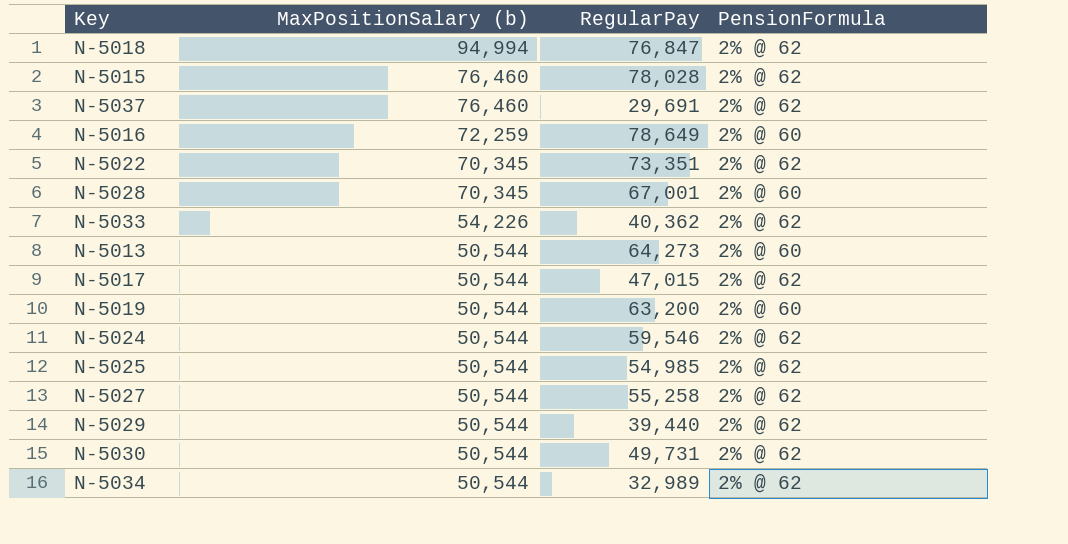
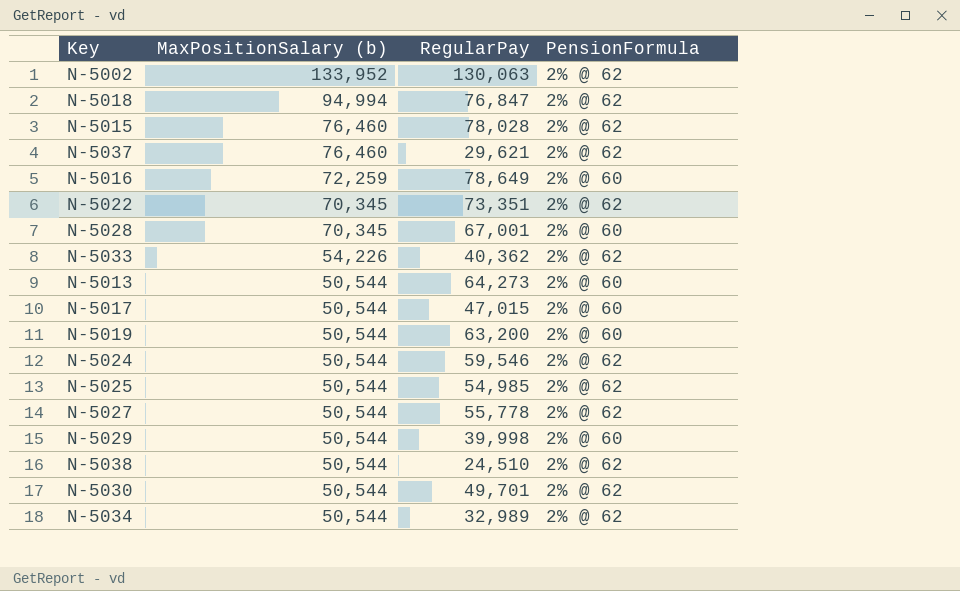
row N-5002: none -> 133,952 | 130,063 | 2% @ 62
N-5037 | RegularPay: 29,691 -> 29,621
N-5017 | PensionFormula: 2% @ 62 -> 2% @ 60
N-5027 | RegularPay: 55,258 -> 55,778
N-5029 | RegularPay: 39,440 -> 39,998
N-5029 | PensionFormula: 2% @ 62 -> 2% @ 60
row N-5038: none -> 50,544 | 24,510 | 2% @ 62
N-5030 | RegularPay: 49,731 -> 49,701

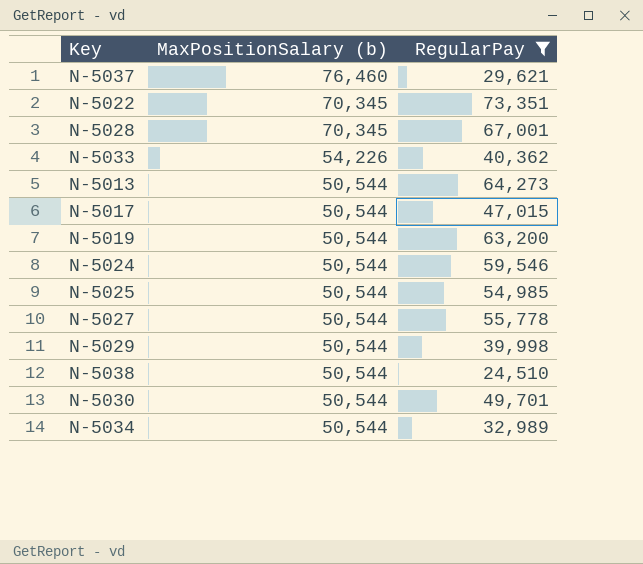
filter: none -> RegularPay <= 73,351
column PensionFormula | position: 4 -> none

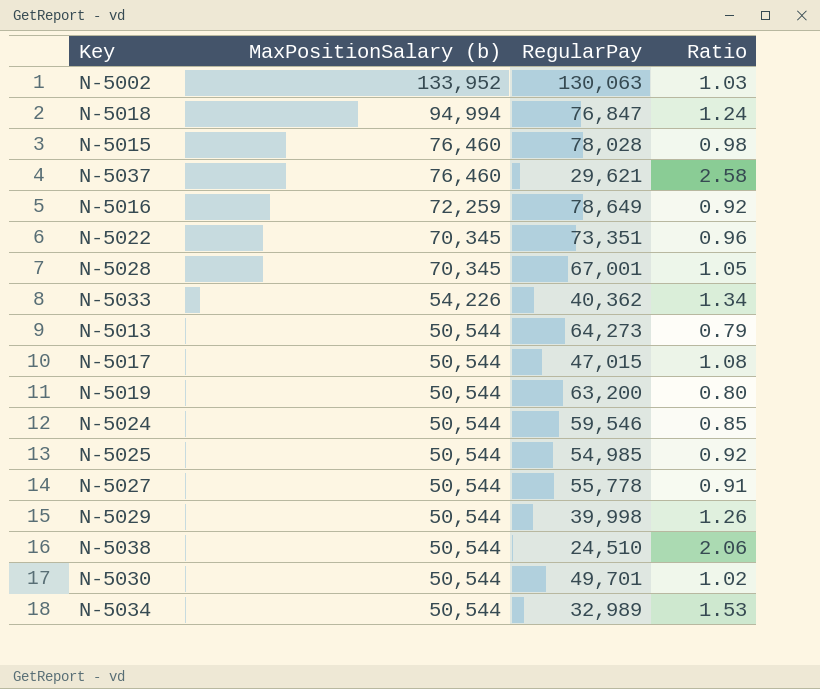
filter: RegularPay <= 73,351 -> none
column Ratio | formula: none -> [MaxPositionSalary (b)] / [RegularPay]

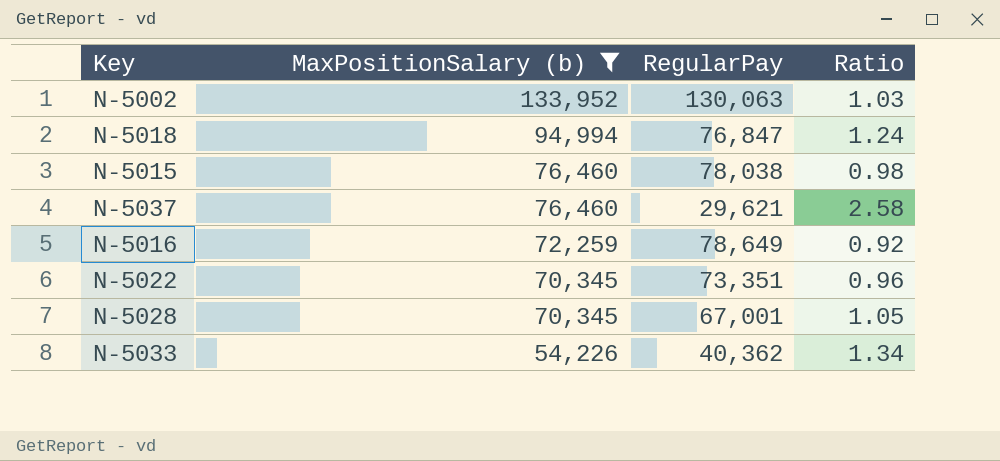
filter: none -> MaxPositionSalary (b) != 50,544
N-5015 | RegularPay: 78,028 -> 78,038

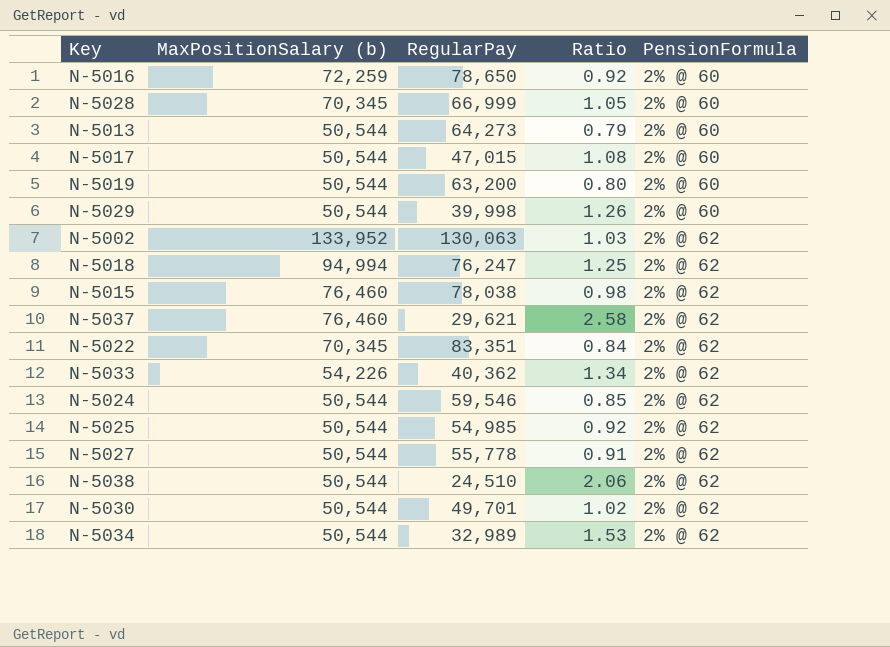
filter: MaxPositionSalary (b) != 50,544 -> none
row order: MaxPositionSalary (b) descending -> PensionFormula ascending
column PensionFormula | position: none -> 5
N-5016 | RegularPay: 78,649 -> 78,650
N-5028 | RegularPay: 67,001 -> 66,999
N-5018 | RegularPay: 76,847 -> 76,247
N-5018 | Ratio: 1.24 -> 1.25
N-5022 | RegularPay: 73,351 -> 83,351
N-5022 | Ratio: 0.96 -> 0.84

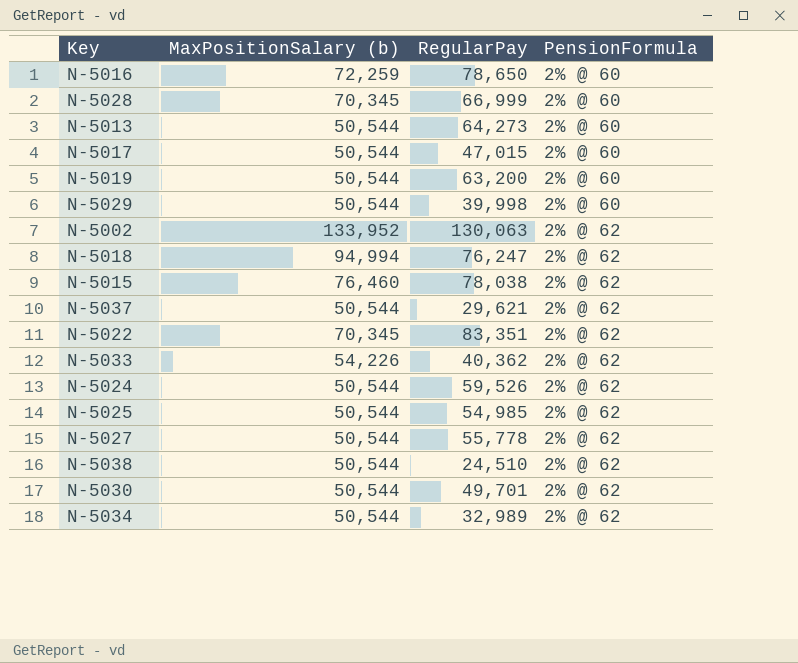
column Ratio | formula: [MaxPositionSalary (b)] / [RegularPay] -> none
N-5037 | MaxPositionSalary (b): 76,460 -> 50,544
N-5024 | RegularPay: 59,546 -> 59,526

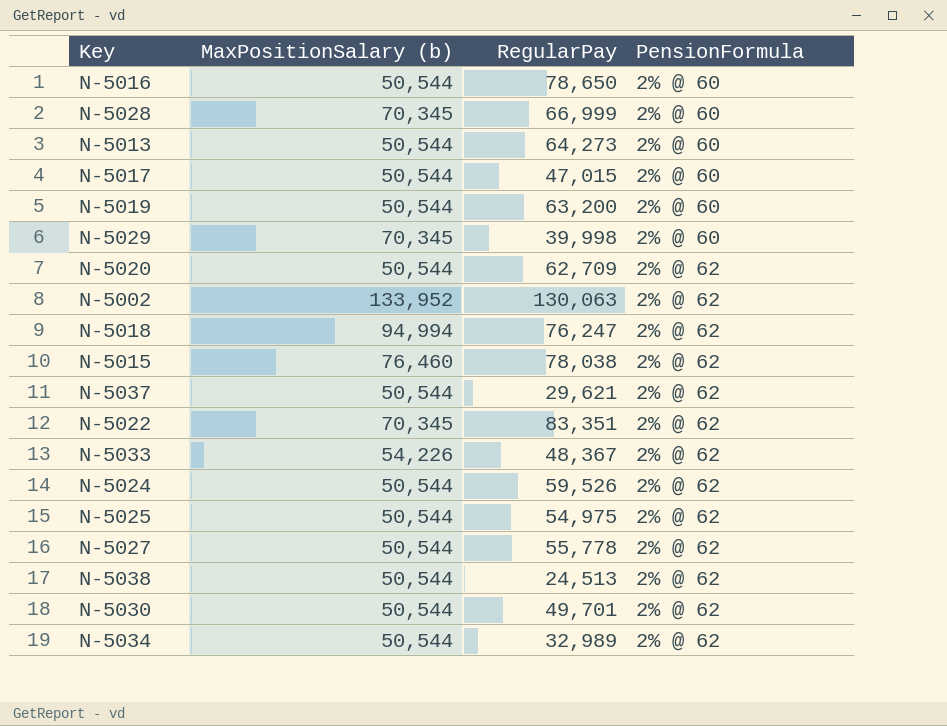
N-5016 | MaxPositionSalary (b): 72,259 -> 50,544
N-5029 | MaxPositionSalary (b): 50,544 -> 70,345
row N-5020: none -> 50,544 | 62,709 | 2% @ 62
N-5033 | RegularPay: 40,362 -> 48,367
N-5025 | RegularPay: 54,985 -> 54,975
N-5038 | RegularPay: 24,510 -> 24,513

